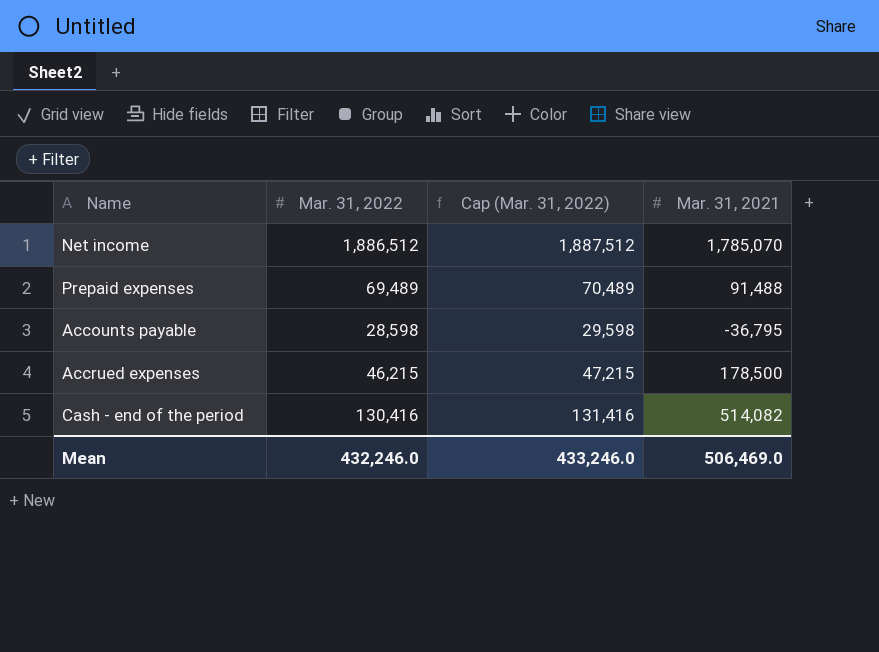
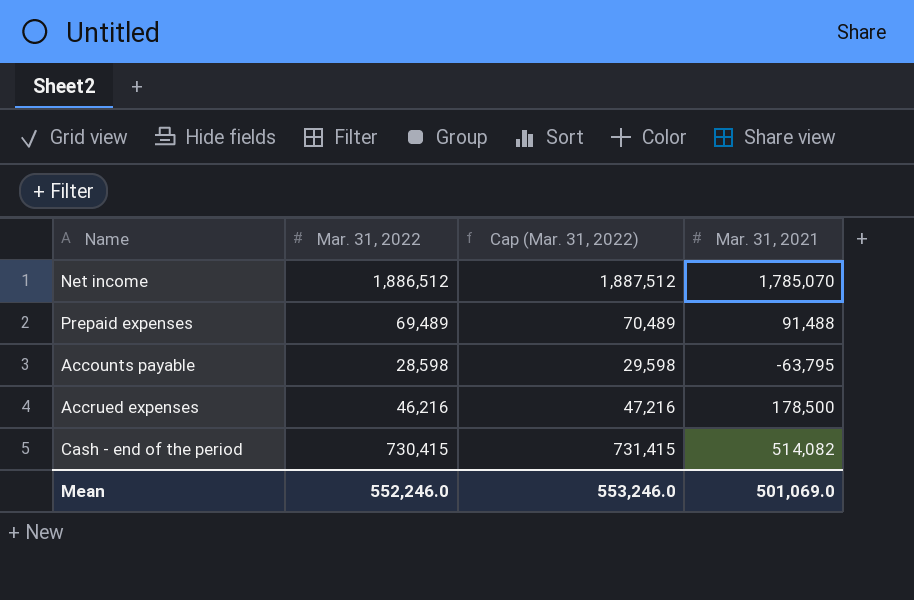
Accounts payable | Mar. 31, 2021: -36,795 -> -63,795
Accrued expenses | Mar. 31, 2022: 46,215 -> 46,216
Accrued expenses | Cap (Mar. 31, 2022): 47,215 -> 47,216
Cash - end of the period | Mar. 31, 2022: 130,416 -> 730,415
Cash - end of the period | Cap (Mar. 31, 2022): 131,416 -> 731,415
Mean | Mar. 31, 2022: 432,246.0 -> 552,246.0
Mean | Cap (Mar. 31, 2022): 433,246.0 -> 553,246.0
Mean | Mar. 31, 2021: 506,469.0 -> 501,069.0

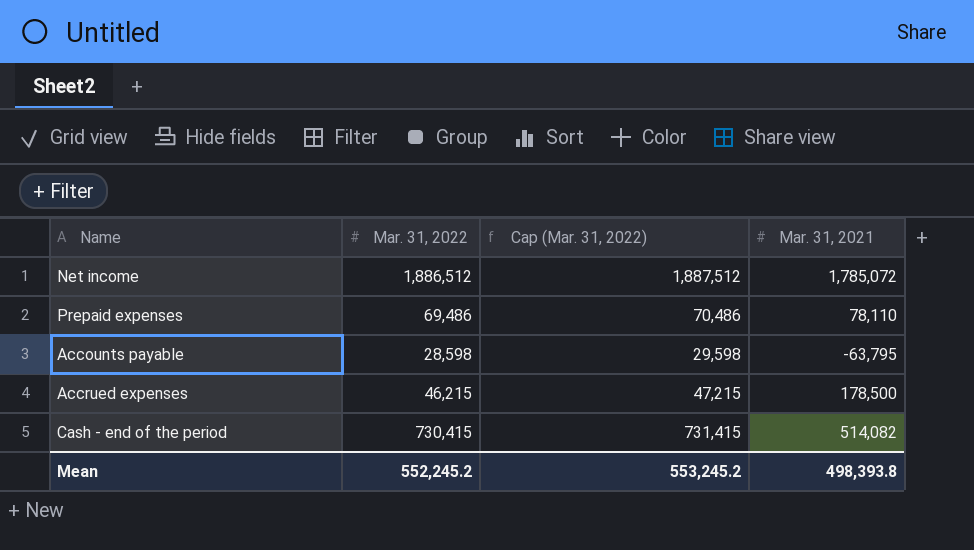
Net income | Mar. 31, 2021: 1,785,070 -> 1,785,072
Prepaid expenses | Mar. 31, 2022: 69,489 -> 69,486
Prepaid expenses | Cap (Mar. 31, 2022): 70,489 -> 70,486
Prepaid expenses | Mar. 31, 2021: 91,488 -> 78,110
Accrued expenses | Mar. 31, 2022: 46,216 -> 46,215
Accrued expenses | Cap (Mar. 31, 2022): 47,216 -> 47,215
Mean | Mar. 31, 2022: 552,246.0 -> 552,245.2
Mean | Cap (Mar. 31, 2022): 553,246.0 -> 553,245.2
Mean | Mar. 31, 2021: 501,069.0 -> 498,393.8

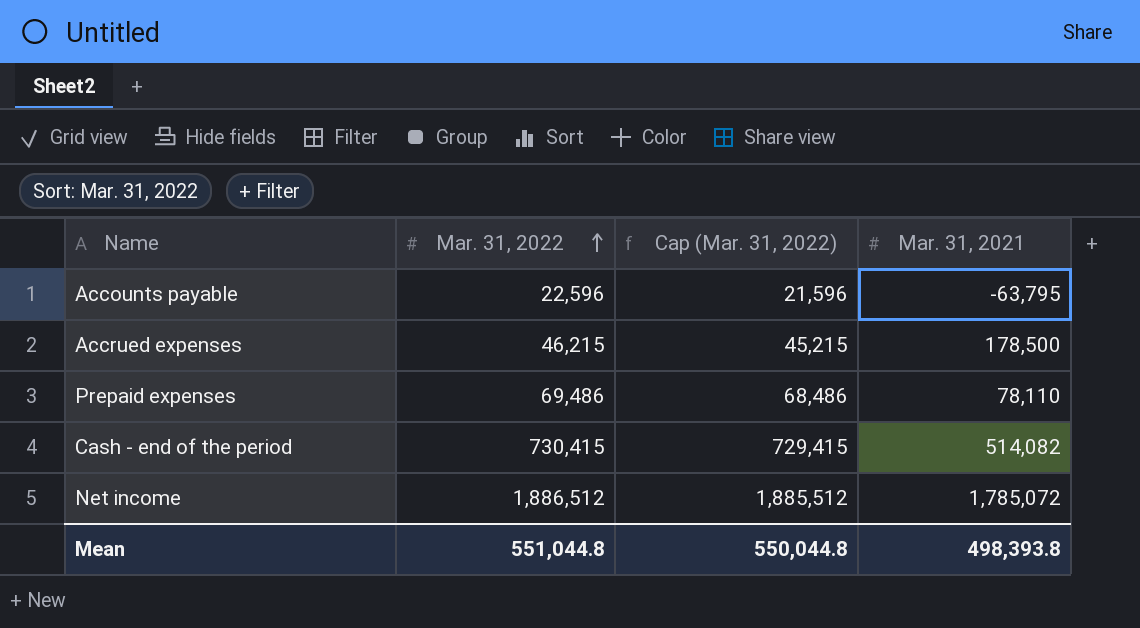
row order: none -> Mar. 31, 2022 ascending
column Cap (Mar. 31, 2022) | formula: [Mar. 31, 2022] + 1000 -> [Mar. 31, 2022] - 1000
Accounts payable | Mar. 31, 2022: 28,598 -> 22,596
Mean | Mar. 31, 2022: 552,245.2 -> 551,044.8
Mean | Cap (Mar. 31, 2022): 553,245.2 -> 550,044.8

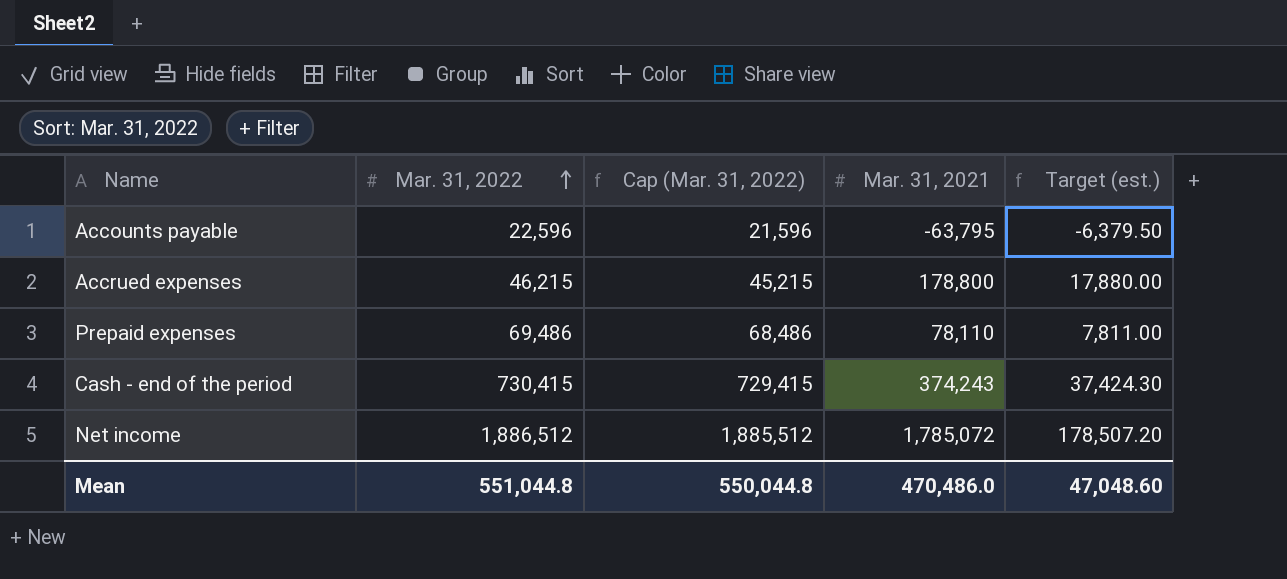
column Target (est.) | formula: none -> [Mar. 31, 2021] * 0.1
Accrued expenses | Mar. 31, 2021: 178,500 -> 178,800
Cash - end of the period | Mar. 31, 2021: 514,082 -> 374,243
Mean | Mar. 31, 2021: 498,393.8 -> 470,486.0

